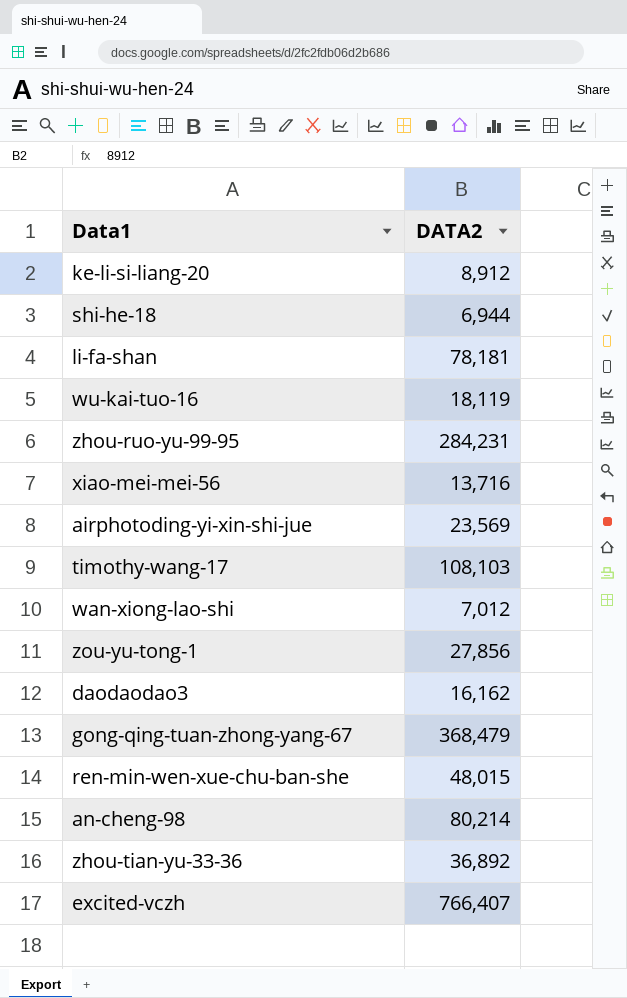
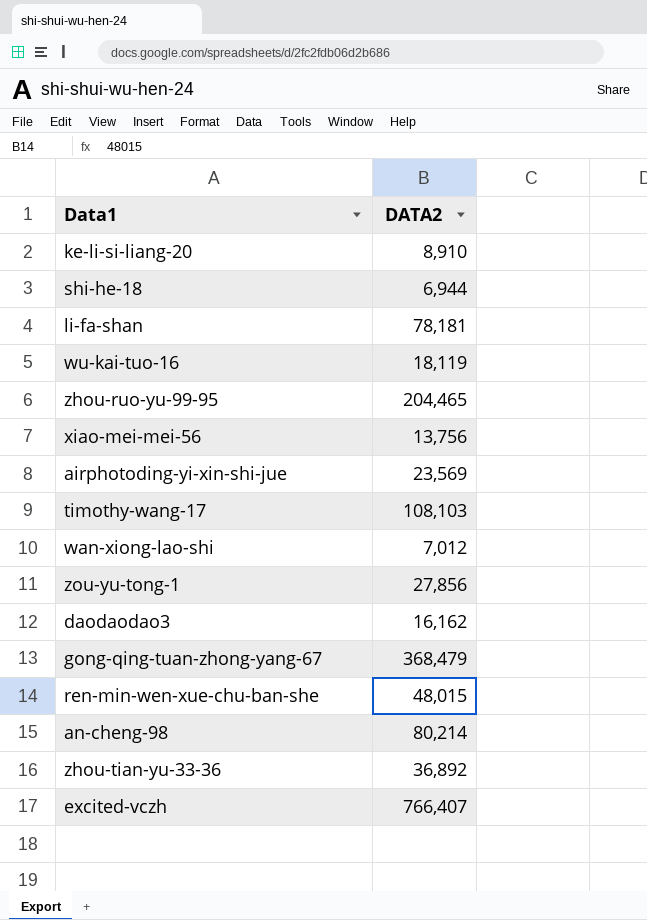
ke-li-si-liang-20 | DATA2: 8,912 -> 8,910
zhou-ruo-yu-99-95 | DATA2: 284,231 -> 204,465
xiao-mei-mei-56 | DATA2: 13,716 -> 13,756

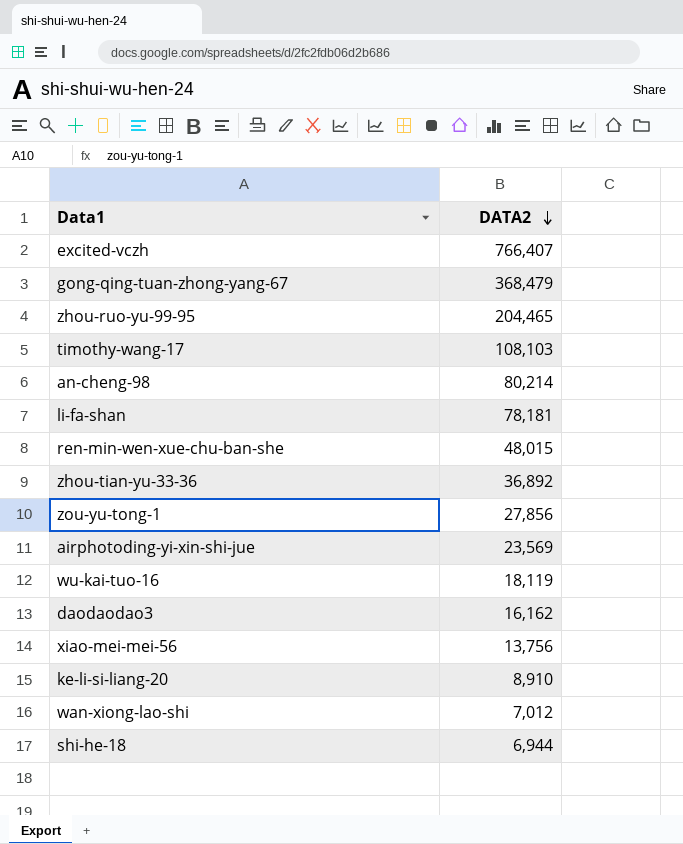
row order: none -> DATA2 descending

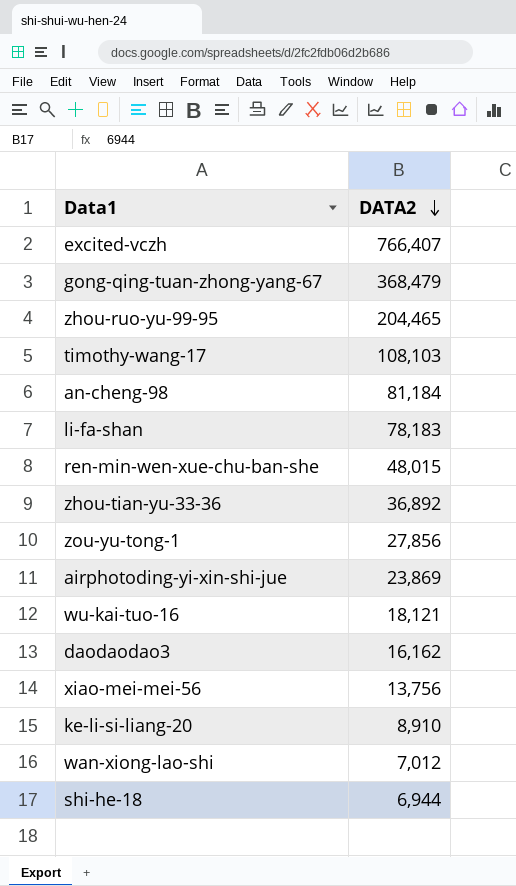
an-cheng-98 | DATA2: 80,214 -> 81,184
li-fa-shan | DATA2: 78,181 -> 78,183
airphotoding-yi-xin-shi-jue | DATA2: 23,569 -> 23,869
wu-kai-tuo-16 | DATA2: 18,119 -> 18,121

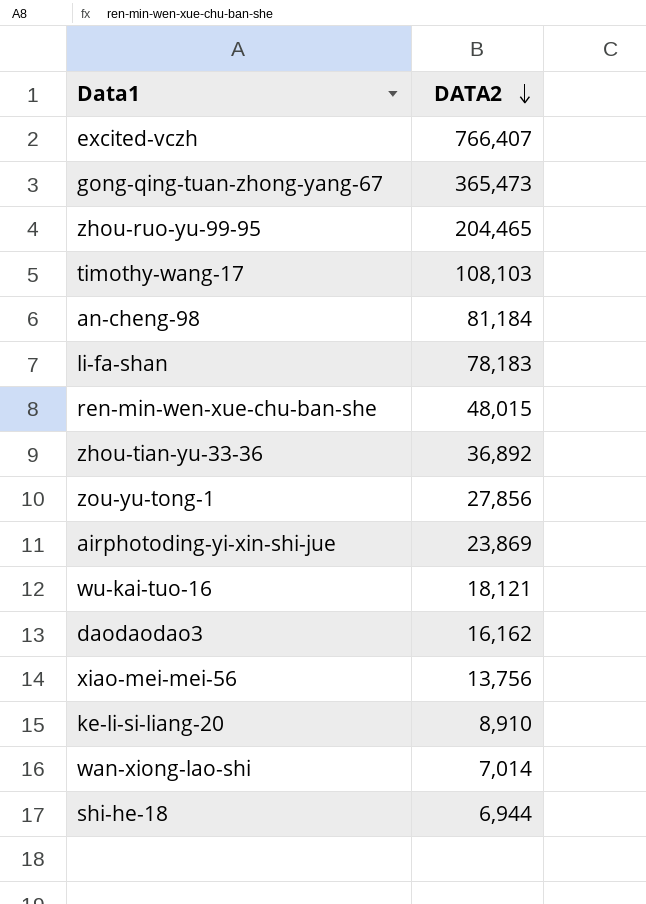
gong-qing-tuan-zhong-yang-67 | DATA2: 368,479 -> 365,473
wan-xiong-lao-shi | DATA2: 7,012 -> 7,014

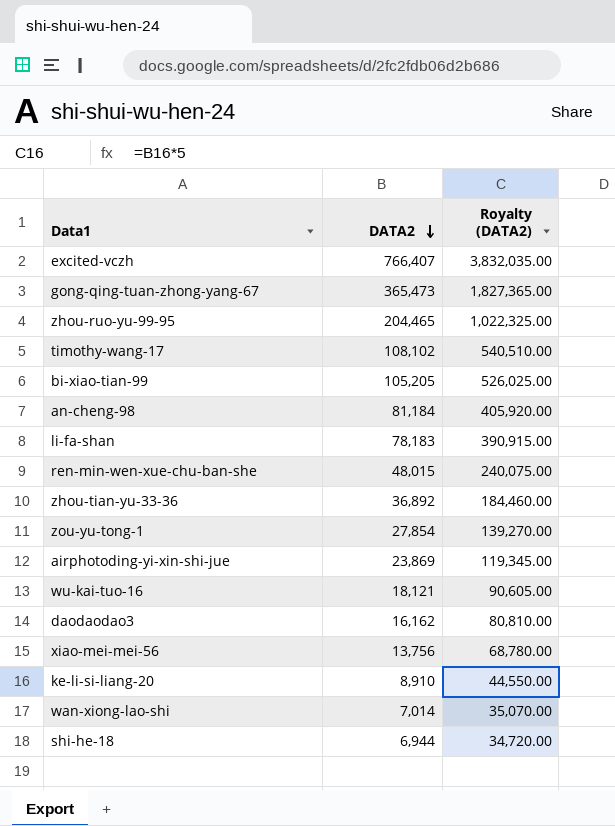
column Royalty (DATA2) | formula: none -> [DATA2] * 5
timothy-wang-17 | DATA2: 108,103 -> 108,102
row bi-xiao-tian-99: none -> 105,205 | 526,025.00
zou-yu-tong-1 | DATA2: 27,856 -> 27,854

